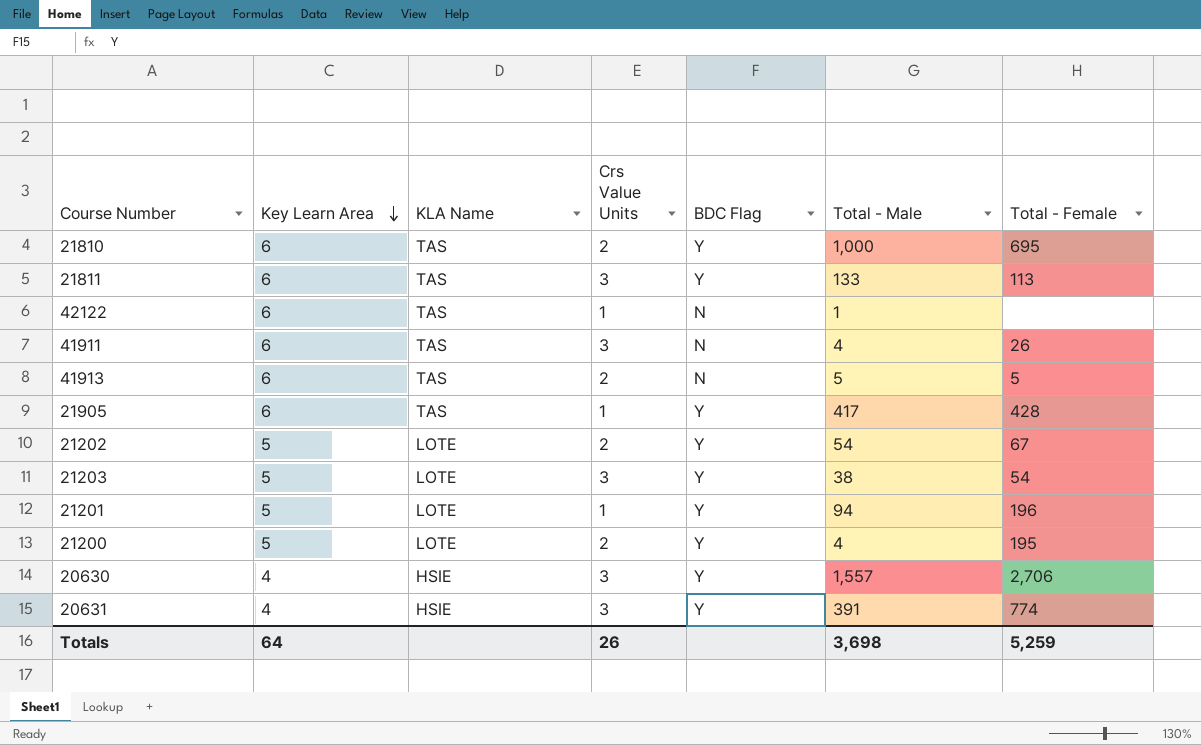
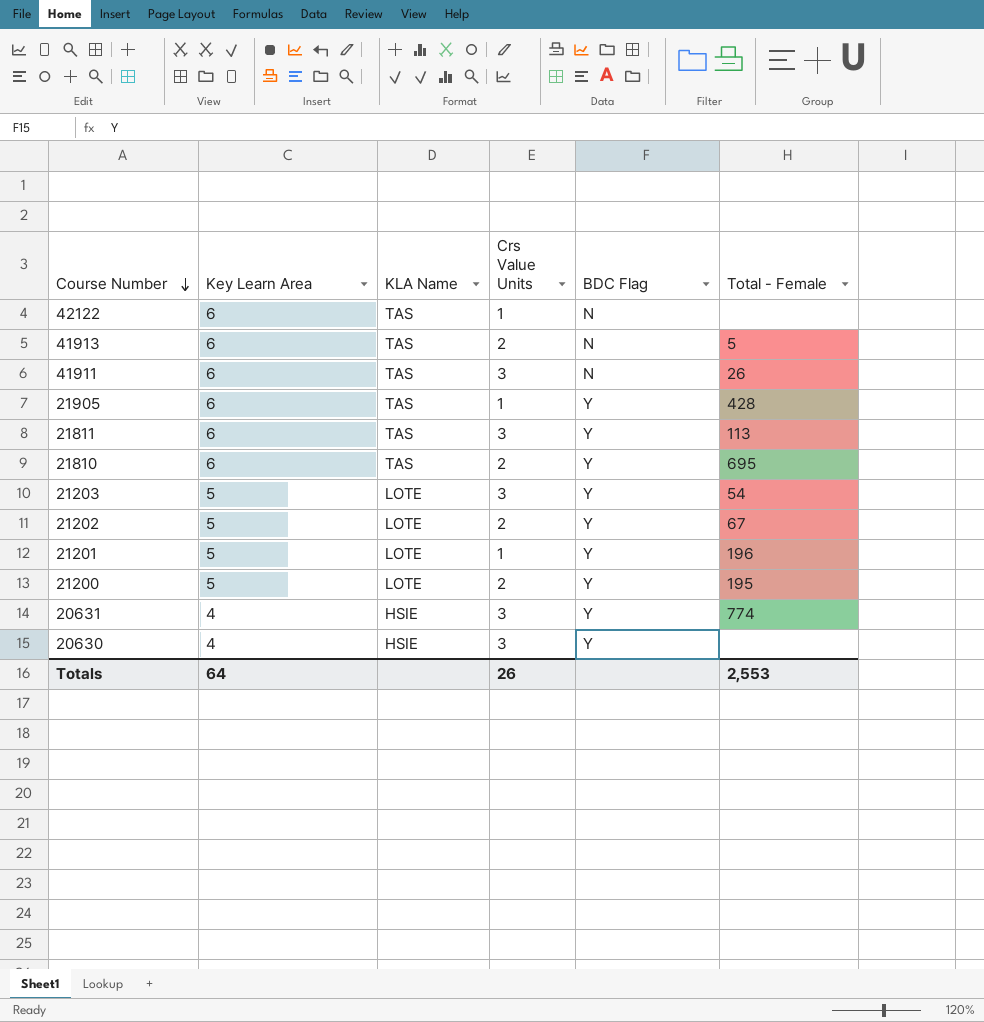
row order: Key Learn Area descending -> Course Number descending
column Total - Male | position: 6 -> none
20630 | Total - Female: 2,706 -> none
Totals | Total - Female: 5,259 -> 2,553

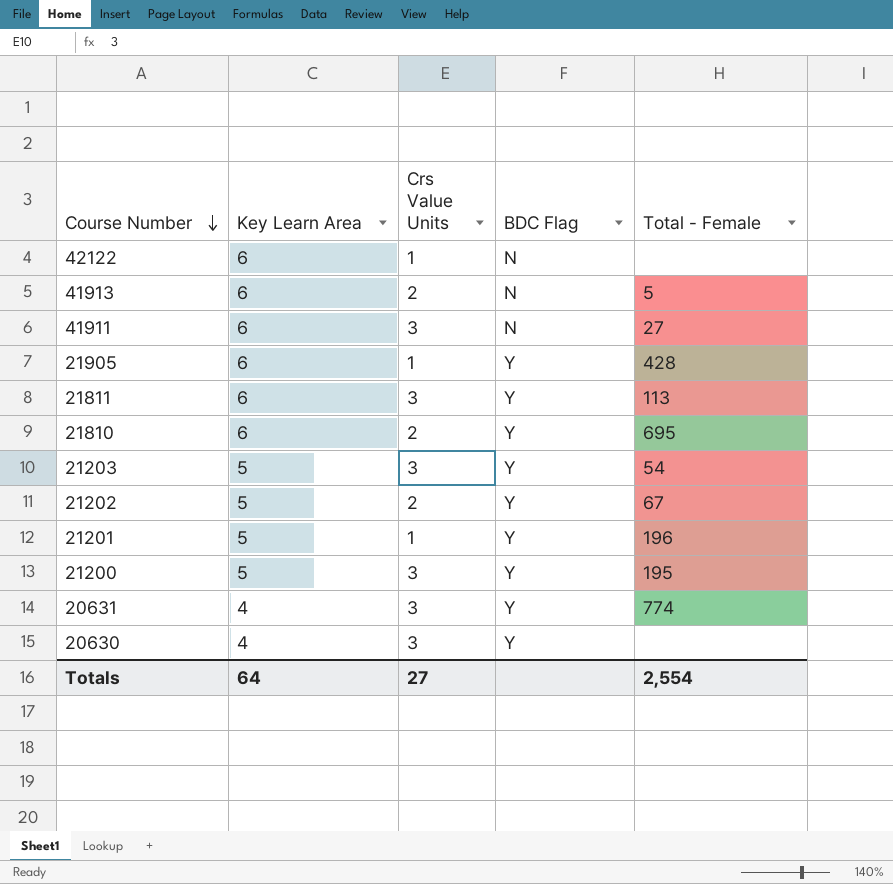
column KLA Name | position: 3 -> none
41911 | Total - Female: 26 -> 27
21200 | Crs Value Units: 2 -> 3
Totals | Crs Value Units: 26 -> 27
Totals | Total - Female: 2,553 -> 2,554

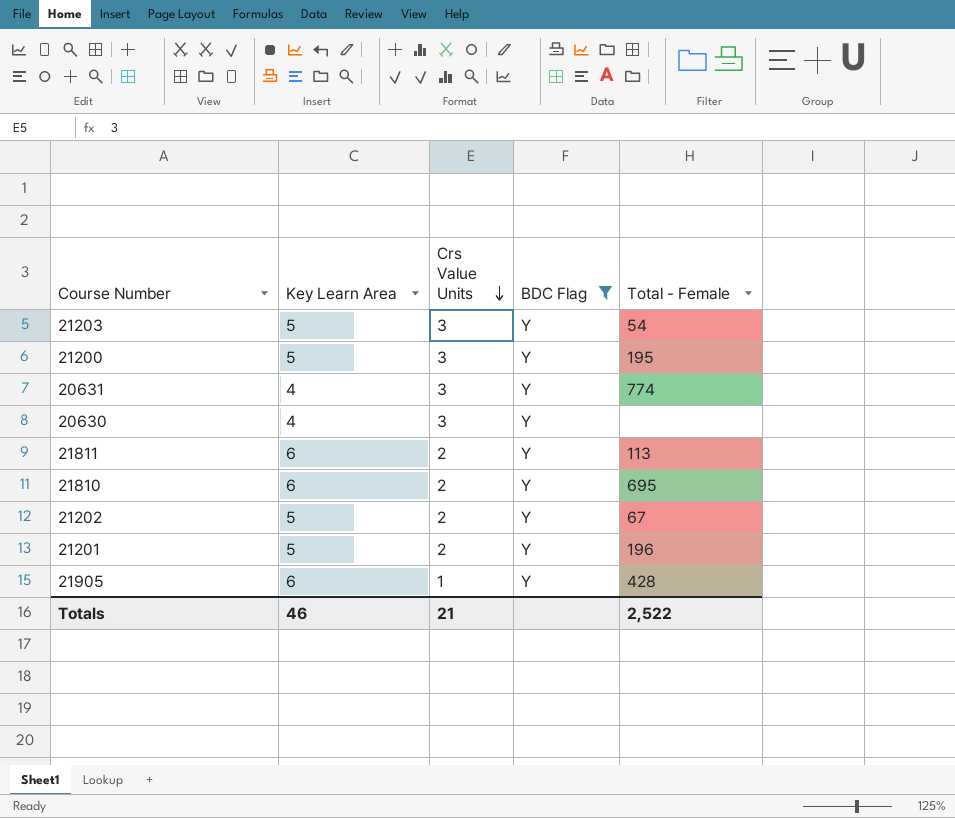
filter: none -> BDC Flag = Y
row order: Course Number descending -> Crs Value Units descending
21811 | Crs Value Units: 3 -> 2
21201 | Crs Value Units: 1 -> 2
Totals | Key Learn Area: 64 -> 46
Totals | Crs Value Units: 27 -> 21
Totals | Total - Female: 2,554 -> 2,522

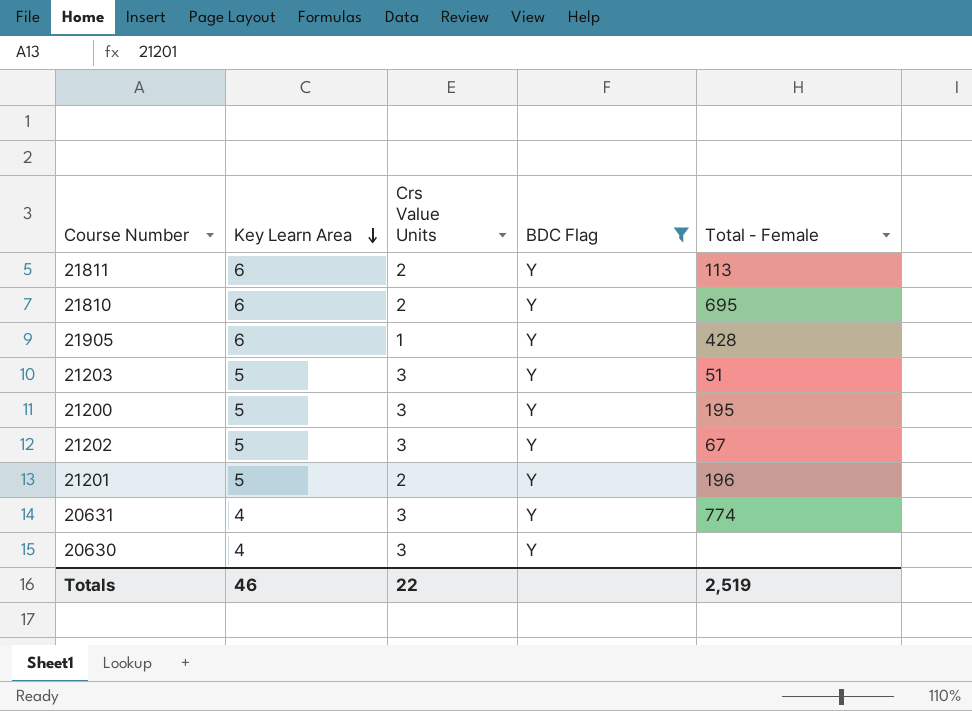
row order: Crs Value Units descending -> Key Learn Area descending
21203 | Total - Female: 54 -> 51
21202 | Crs Value Units: 2 -> 3
Totals | Crs Value Units: 21 -> 22
Totals | Total - Female: 2,522 -> 2,519

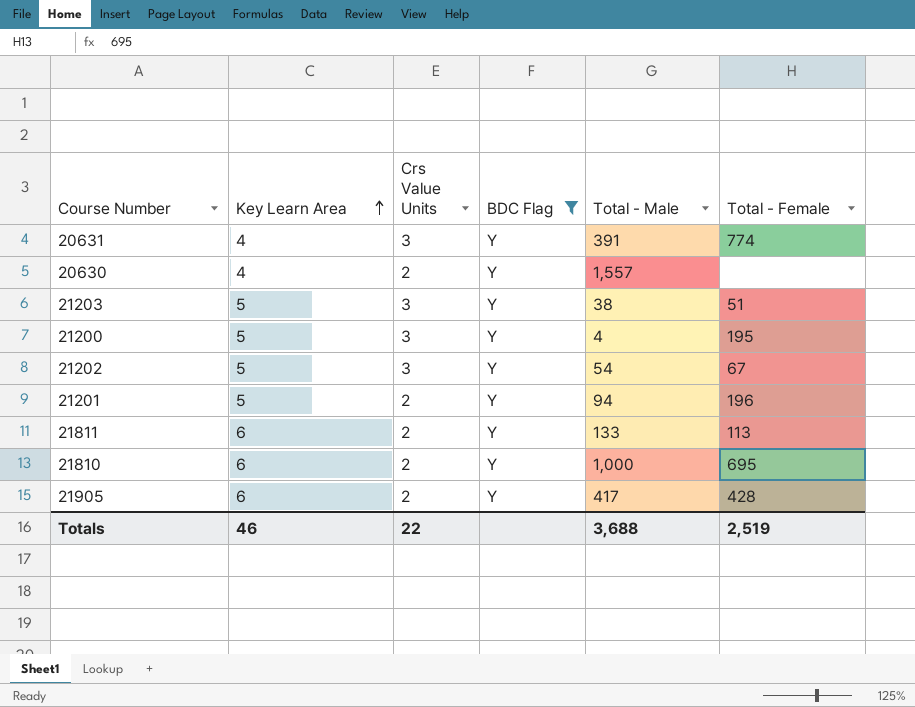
row order: Key Learn Area descending -> Key Learn Area ascending
column Total - Male | position: none -> 5
20630 | Crs Value Units: 3 -> 2
21905 | Crs Value Units: 1 -> 2

